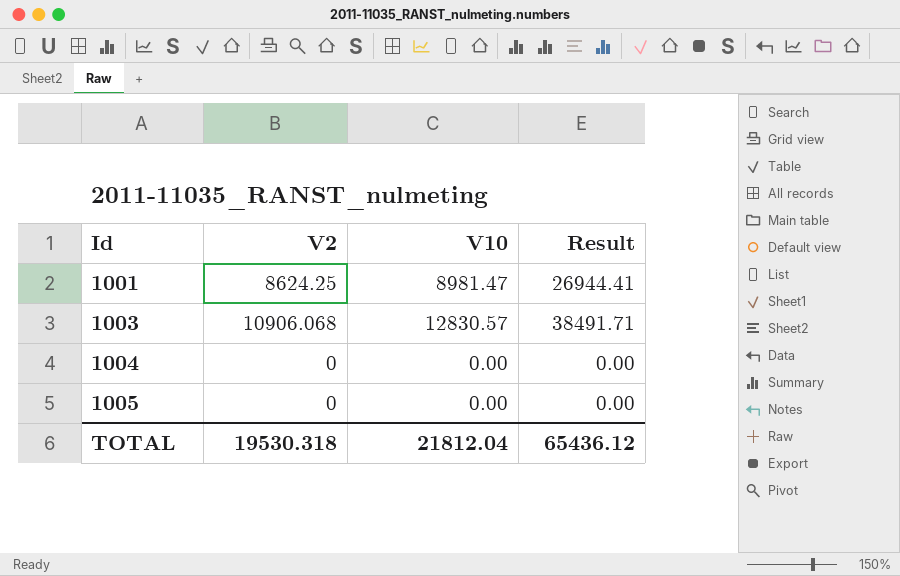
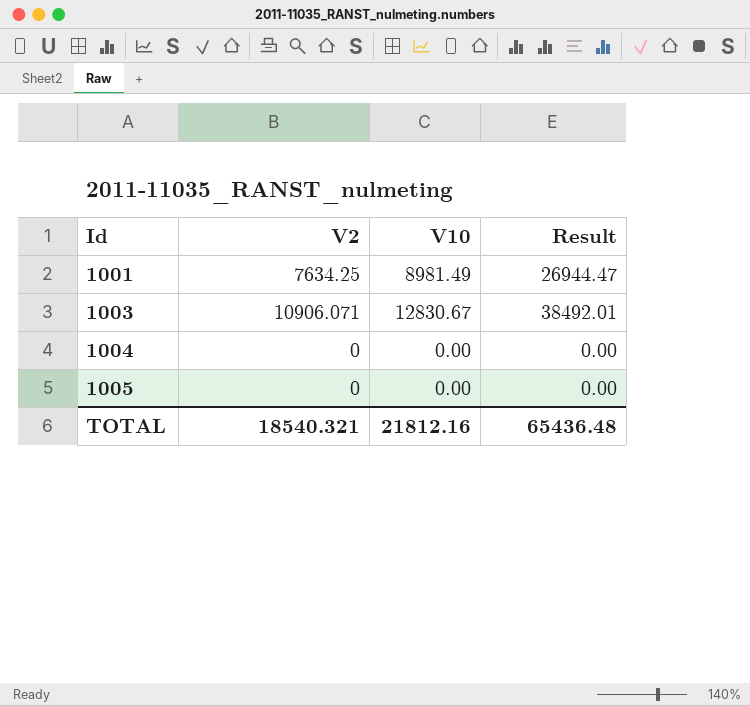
1001 | V2: 8624.25 -> 7634.25
1001 | V10: 8981.47 -> 8981.49
1001 | Result: 26944.41 -> 26944.47
1003 | V2: 10906.068 -> 10906.071
1003 | V10: 12830.57 -> 12830.67
1003 | Result: 38491.71 -> 38492.01
TOTAL | V2: 19530.318 -> 18540.321
TOTAL | V10: 21812.04 -> 21812.16
TOTAL | Result: 65436.12 -> 65436.48

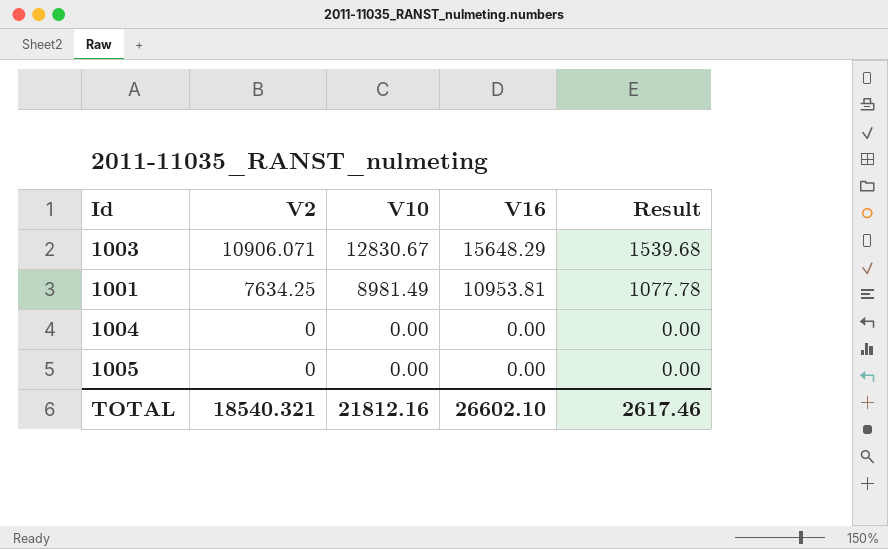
row order: Id ascending -> V2 descending
column V16 | position: none -> 4
column Result | formula: [V10] * 3 -> [V10] * 0.12
TOTAL | Result: 65436.48 -> 2617.46

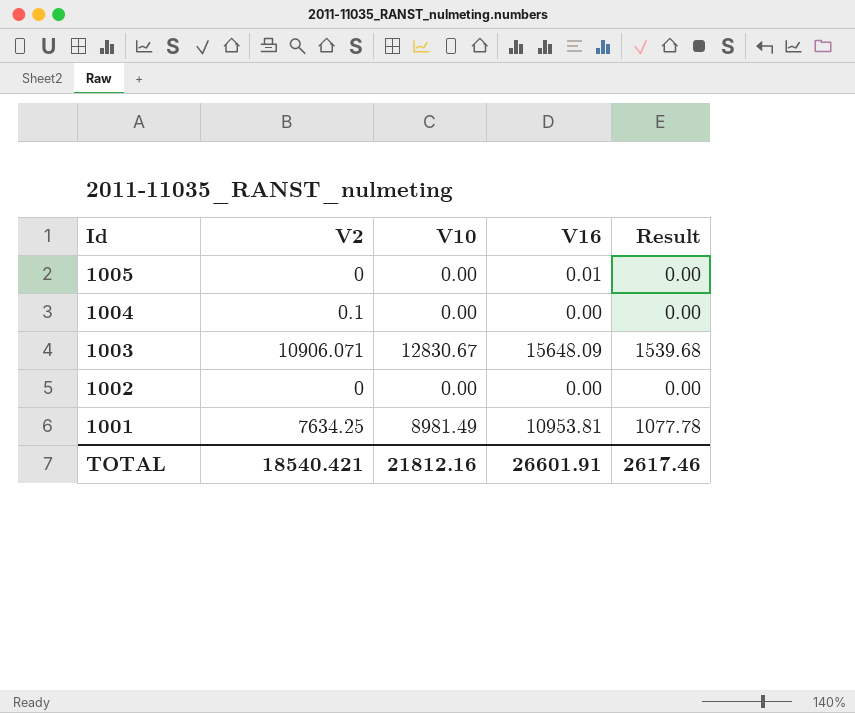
row order: V2 descending -> Id descending
1005 | V16: 0.00 -> 0.01
1004 | V2: 0 -> 0.1
1003 | V16: 15648.29 -> 15648.09
row 1002: none -> 0 | 0.00 | 0.00 | 0.00
TOTAL | V2: 18540.321 -> 18540.421
TOTAL | V16: 26602.10 -> 26601.91

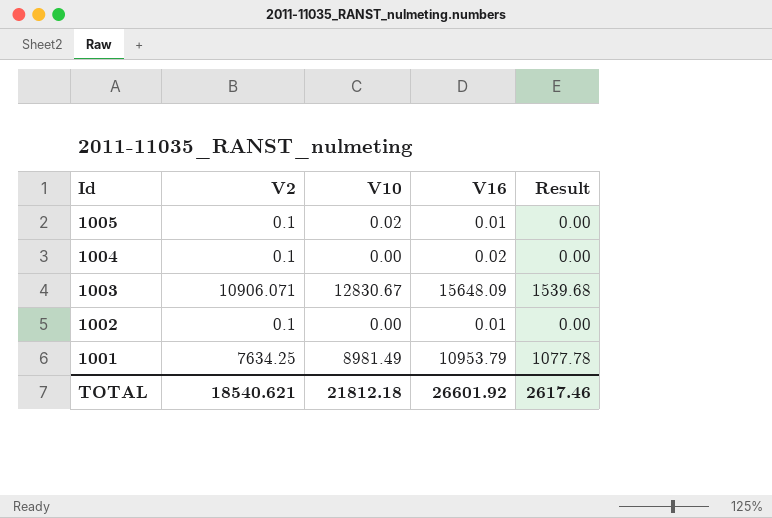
1005 | V2: 0 -> 0.1
1005 | V10: 0.00 -> 0.02
1004 | V16: 0.00 -> 0.02
1002 | V2: 0 -> 0.1
1002 | V16: 0.00 -> 0.01
1001 | V16: 10953.81 -> 10953.79
TOTAL | V2: 18540.421 -> 18540.621
TOTAL | V10: 21812.16 -> 21812.18
TOTAL | V16: 26601.91 -> 26601.92

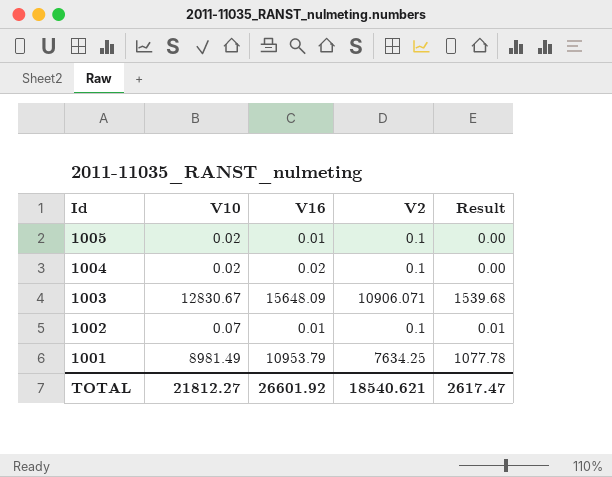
column V2 | position: 2 -> 4
1004 | V10: 0.00 -> 0.02
1002 | V10: 0.00 -> 0.07
1002 | Result: 0.00 -> 0.01
TOTAL | V10: 21812.18 -> 21812.27
TOTAL | Result: 2617.46 -> 2617.47

